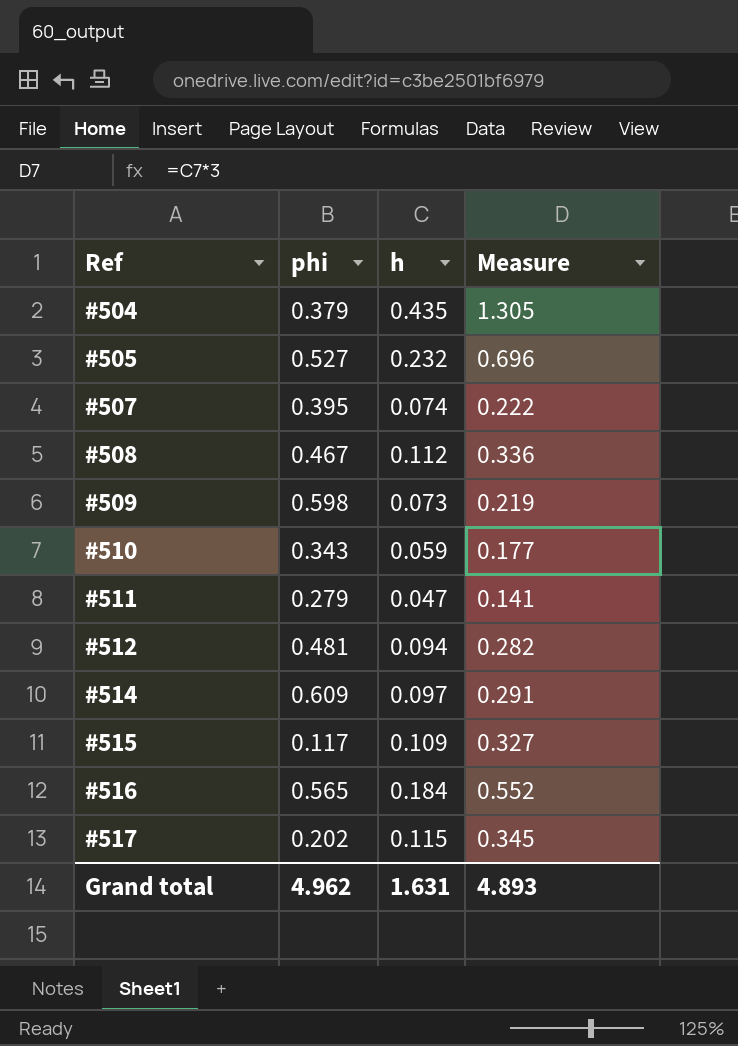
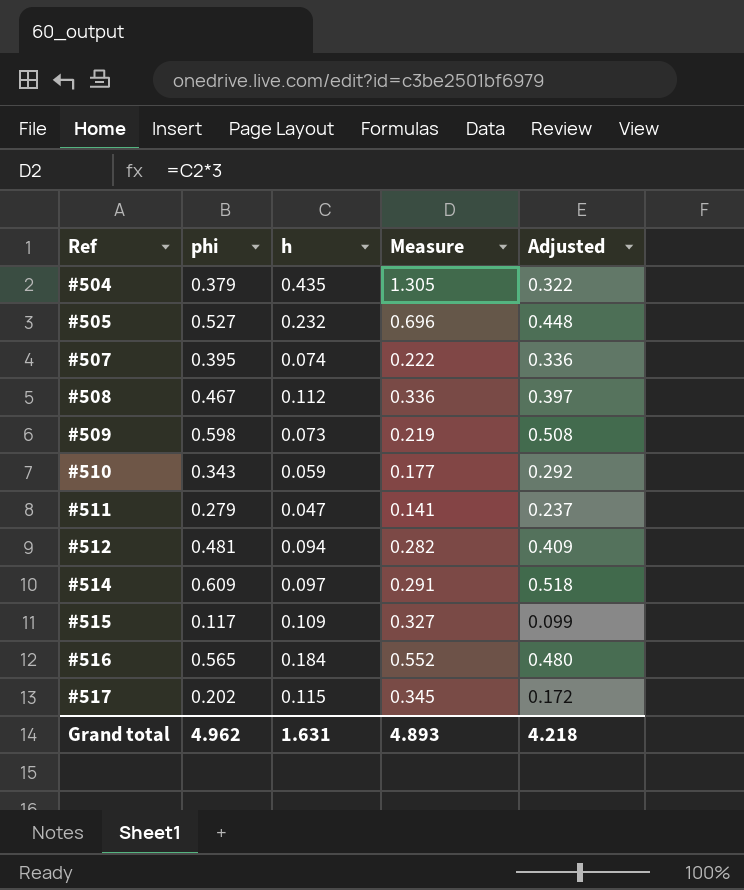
column Adjusted | formula: none -> [phi] * 0.85

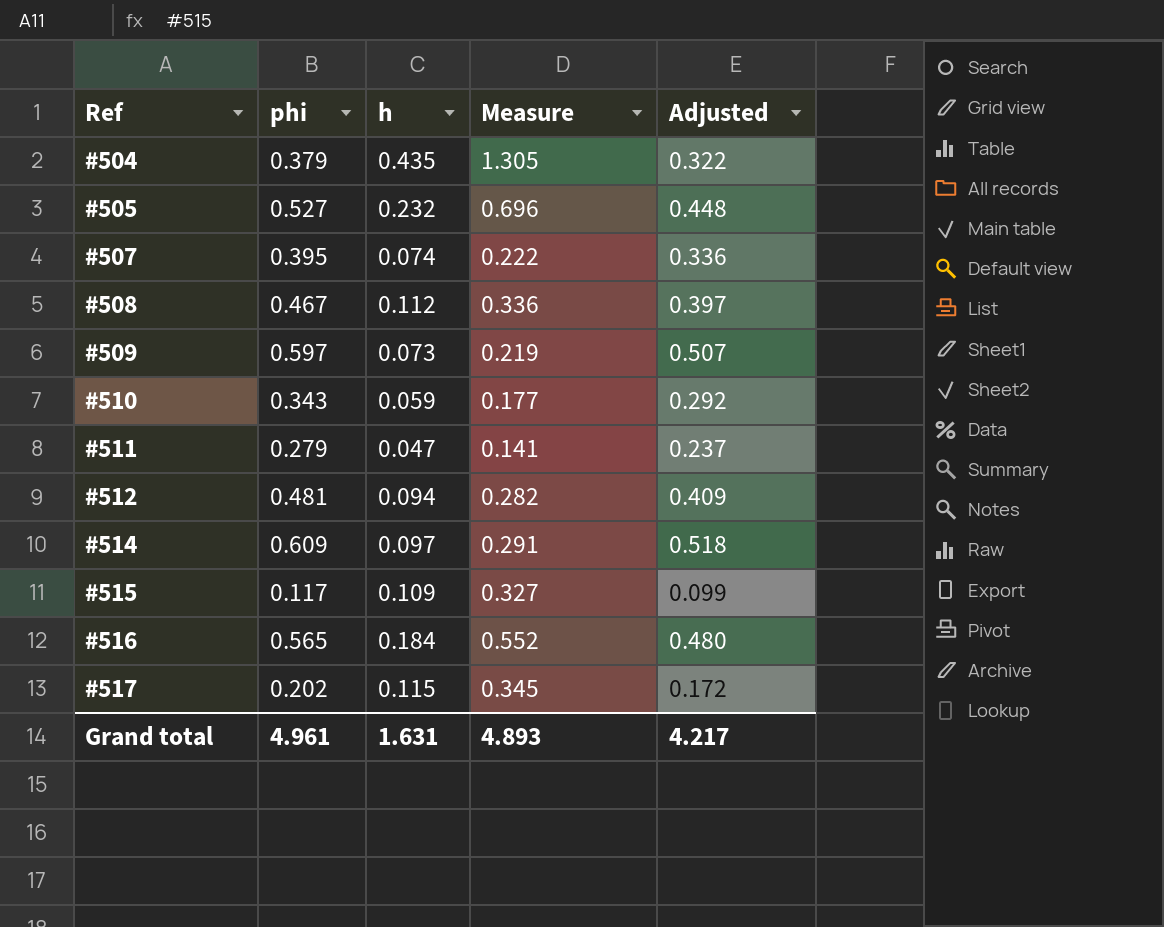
#509 | phi: 0.598 -> 0.597
#509 | Adjusted: 0.508 -> 0.507
Grand total | phi: 4.962 -> 4.961
Grand total | Adjusted: 4.218 -> 4.217

